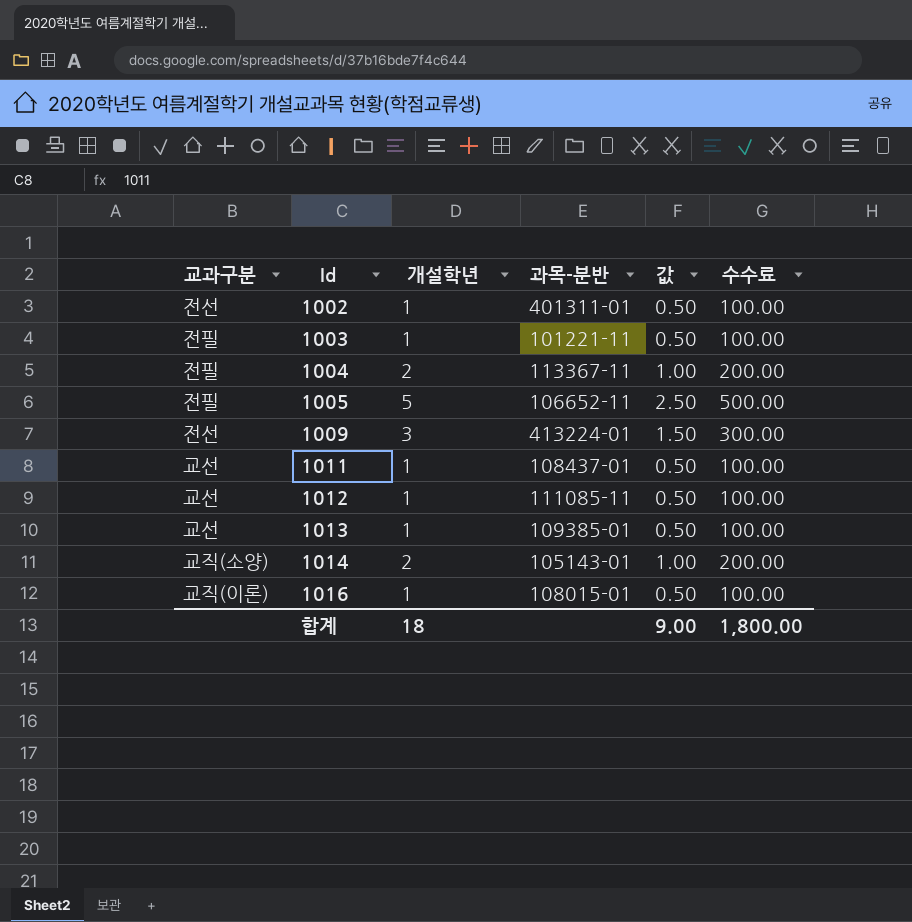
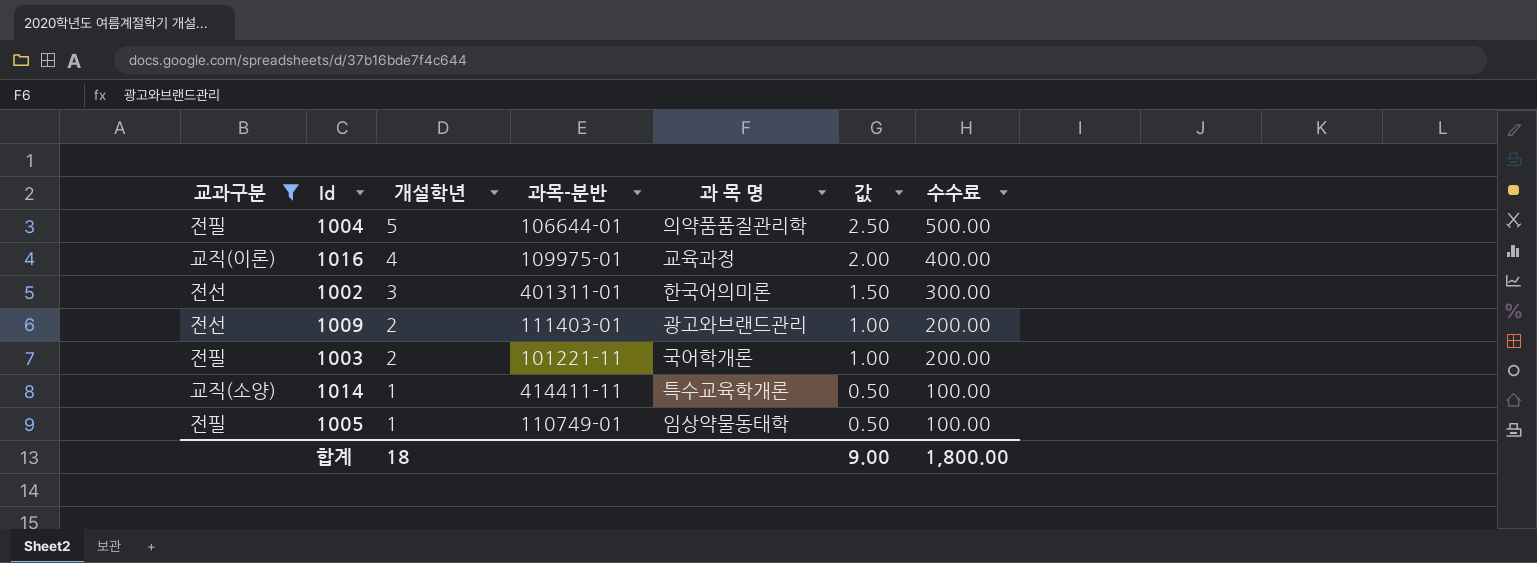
filter: none -> 교과구분 != 교선
row order: Id ascending -> 개설학년 descending
column 과 목 명 | position: none -> 5
1004 | 개설학년: 2 -> 5
1004 | 과목-분반: 113367-11 -> 106644-01
1004 | 값: 1.00 -> 2.50
1004 | 수수료: 200.00 -> 500.00
1016 | 개설학년: 1 -> 4
1016 | 과목-분반: 108015-01 -> 109975-01
1016 | 값: 0.50 -> 2.00
1016 | 수수료: 100.00 -> 400.00
1002 | 개설학년: 1 -> 3
1002 | 값: 0.50 -> 1.50
1002 | 수수료: 100.00 -> 300.00
1009 | 개설학년: 3 -> 2
1009 | 과목-분반: 413224-01 -> 111403-01
1009 | 값: 1.50 -> 1.00
1009 | 수수료: 300.00 -> 200.00
1003 | 개설학년: 1 -> 2
1003 | 값: 0.50 -> 1.00
1003 | 수수료: 100.00 -> 200.00
1014 | 개설학년: 2 -> 1
1014 | 과목-분반: 105143-01 -> 414411-11
1014 | 값: 1.00 -> 0.50
1014 | 수수료: 200.00 -> 100.00
1005 | 개설학년: 5 -> 1
1005 | 과목-분반: 106652-11 -> 110749-01
1005 | 값: 2.50 -> 0.50
1005 | 수수료: 500.00 -> 100.00

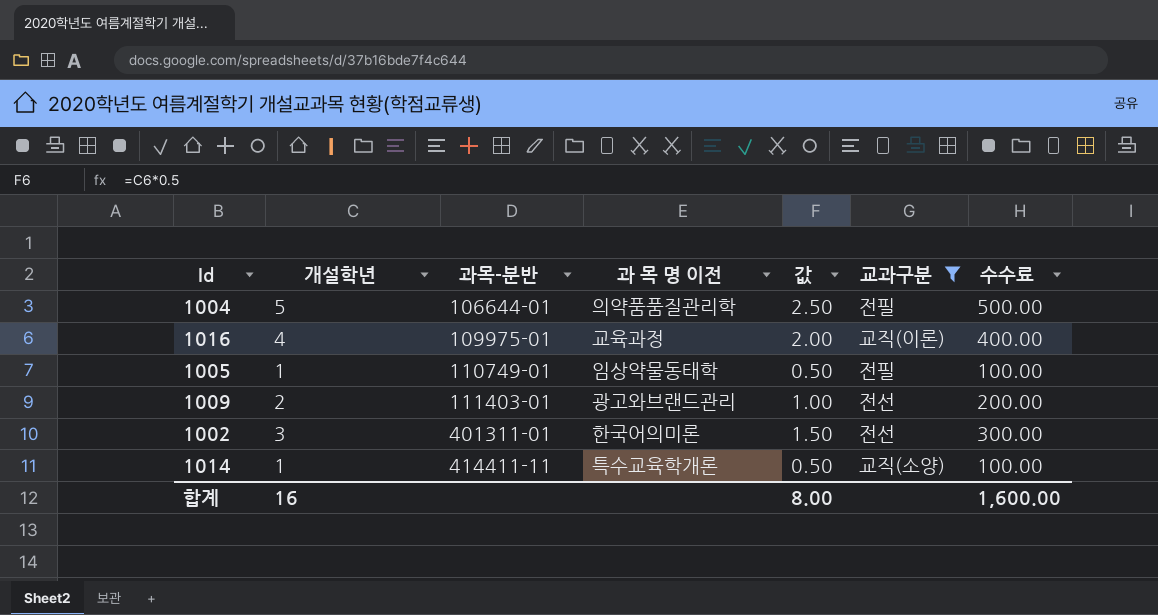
row order: 개설학년 descending -> 과목-분반 ascending
column name: 과 목 명 -> 과 목 명 이전
column 교과구분 | position: 1 -> 6
row 1003: 전필 | 2 | 101221-11 | 국어학개론 | 1.00 | 200.00 -> none
합계 | 개설학년: 18 -> 16
합계 | 값: 9.00 -> 8.00
합계 | 수수료: 1,800.00 -> 1,600.00

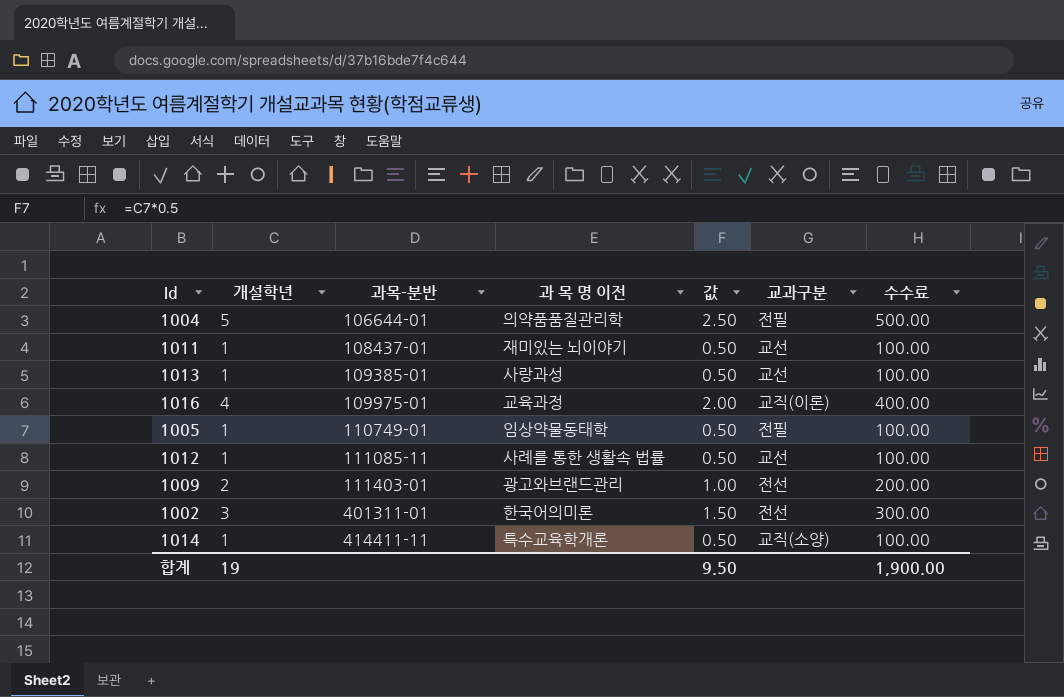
filter: 교과구분 != 교선 -> none
합계 | 개설학년: 16 -> 19
합계 | 값: 8.00 -> 9.50
합계 | 수수료: 1,600.00 -> 1,900.00

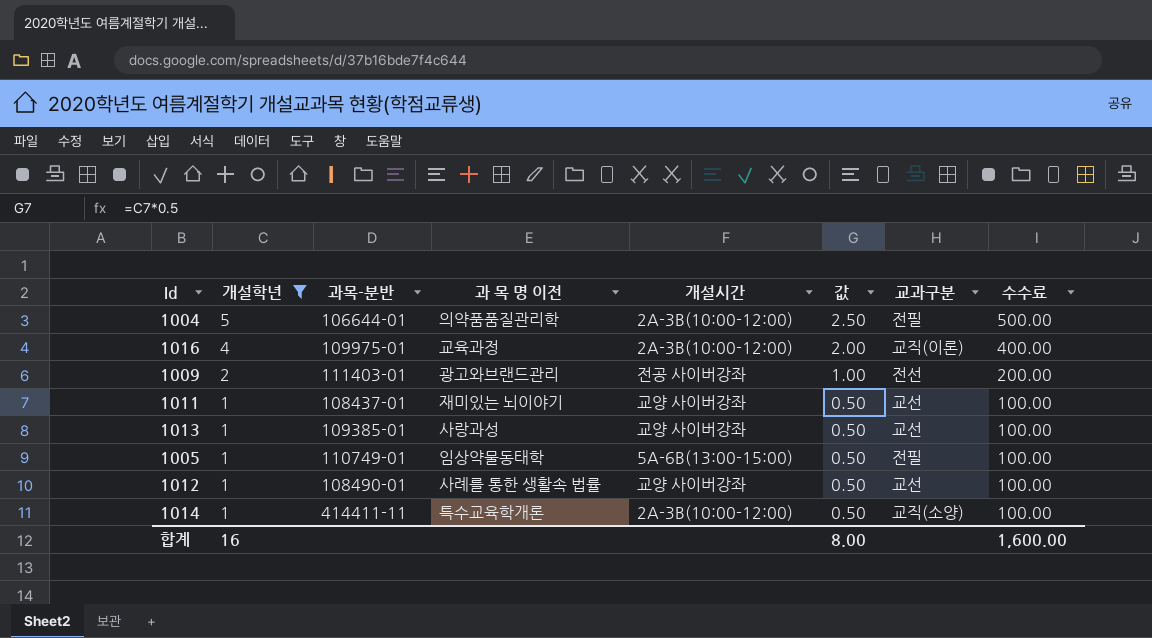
filter: none -> 개설학년 != 3
row order: 과목-분반 ascending -> 개설학년 descending
column 개설시간 | position: none -> 5
1012 | 과목-분반: 111085-11 -> 108490-01
합계 | 개설학년: 19 -> 16
합계 | 값: 9.50 -> 8.00
합계 | 수수료: 1,900.00 -> 1,600.00

